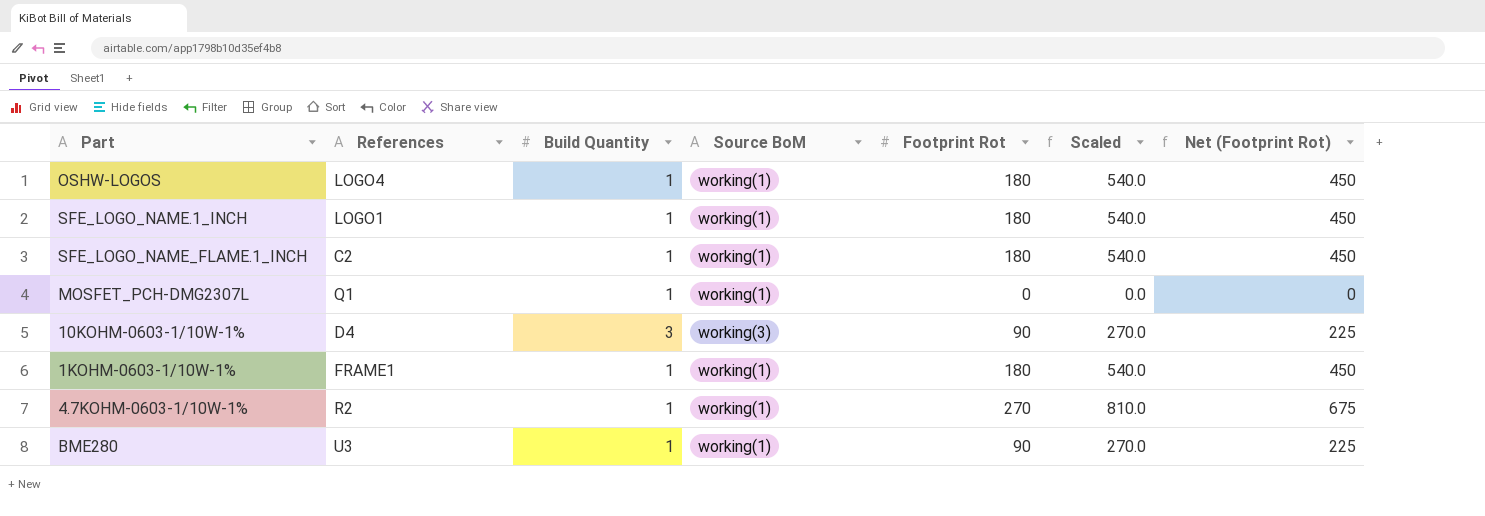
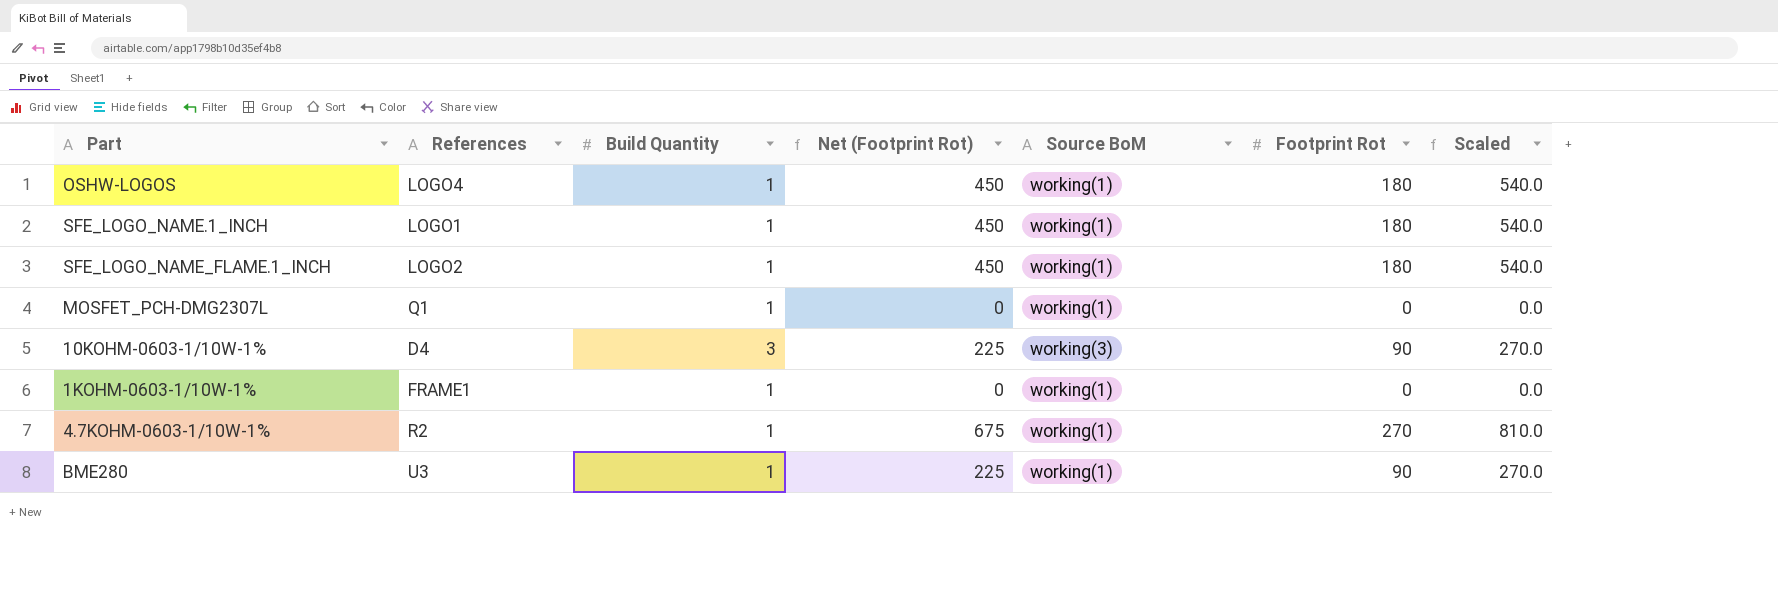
column Net (Footprint Rot) | position: 7 -> 4
SFE_LOGO_NAME_FLAME.1_INCH | References: C2 -> LOGO2
1KOHM-0603-1/10W-1% | Net (Footprint Rot): 450 -> 0
1KOHM-0603-1/10W-1% | Footprint Rot: 180 -> 0
1KOHM-0603-1/10W-1% | Scaled: 540.0 -> 0.0

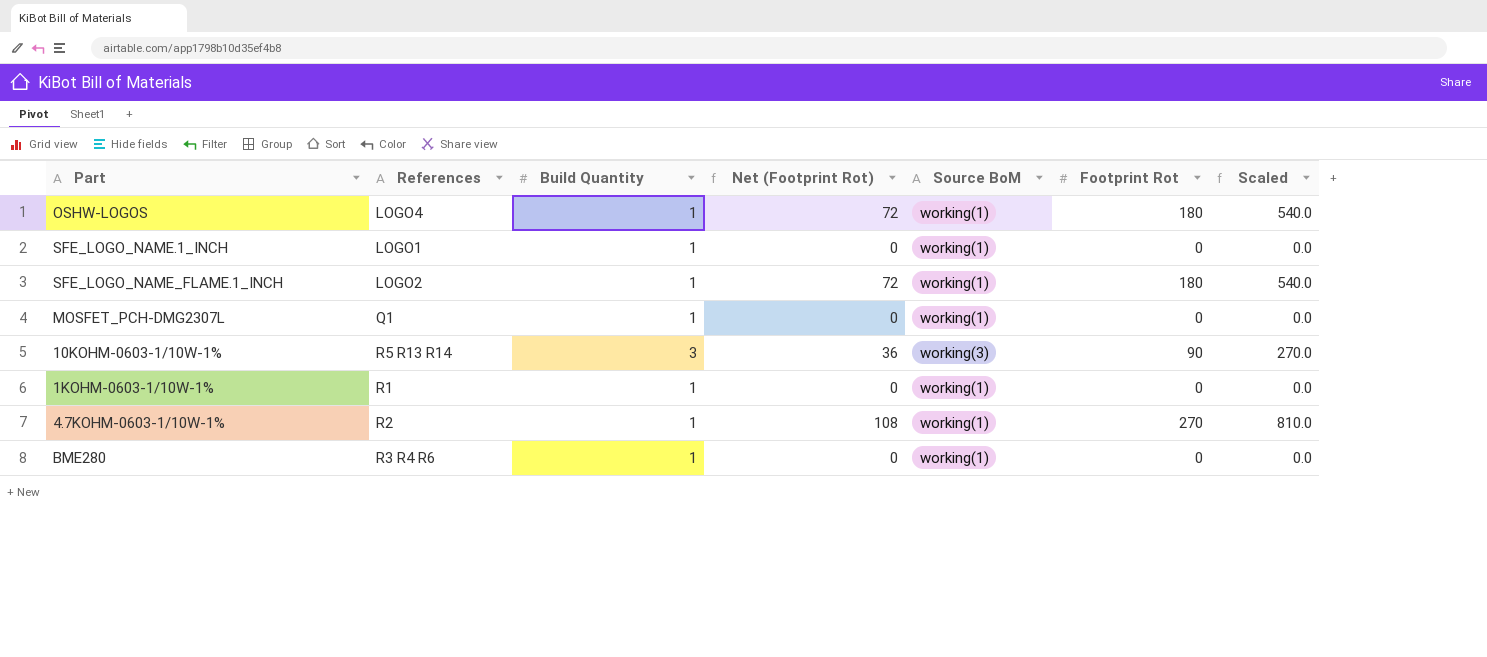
column Net (Footprint Rot) | formula: [Footprint Rot] * 2.5 -> [Footprint Rot] * 0.4
SFE_LOGO_NAME.1_INCH | Footprint Rot: 180 -> 0
SFE_LOGO_NAME.1_INCH | Scaled: 540.0 -> 0.0
10KOHM-0603-1/10W-1% | References: D4 -> R5 R13 R14
1KOHM-0603-1/10W-1% | References: FRAME1 -> R1
BME280 | References: U3 -> R3 R4 R6
BME280 | Footprint Rot: 90 -> 0
BME280 | Scaled: 270.0 -> 0.0

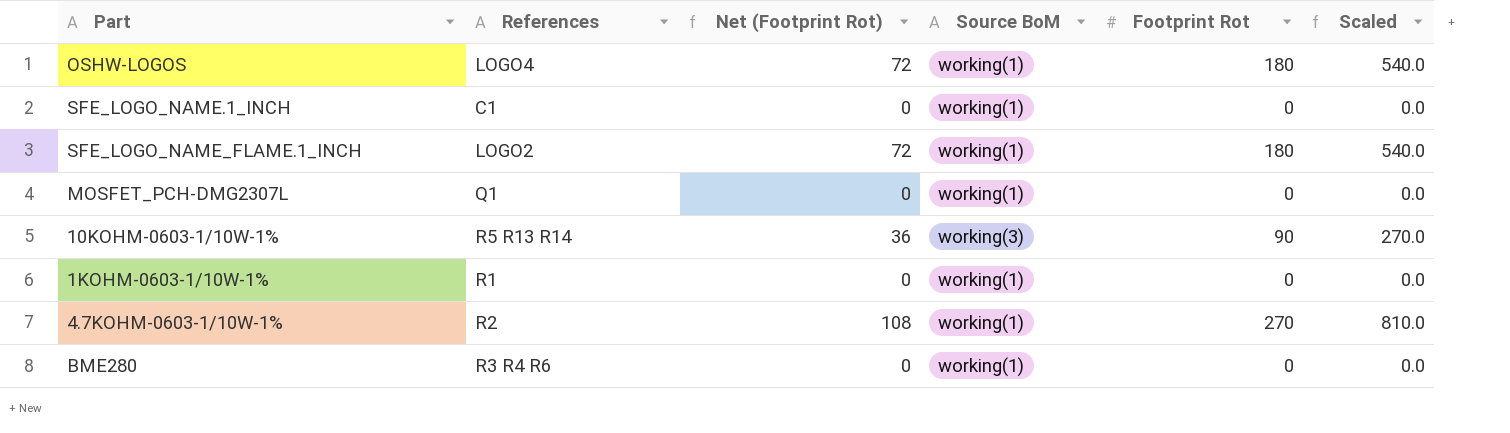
column Build Quantity | position: 3 -> none
SFE_LOGO_NAME.1_INCH | References: LOGO1 -> C1

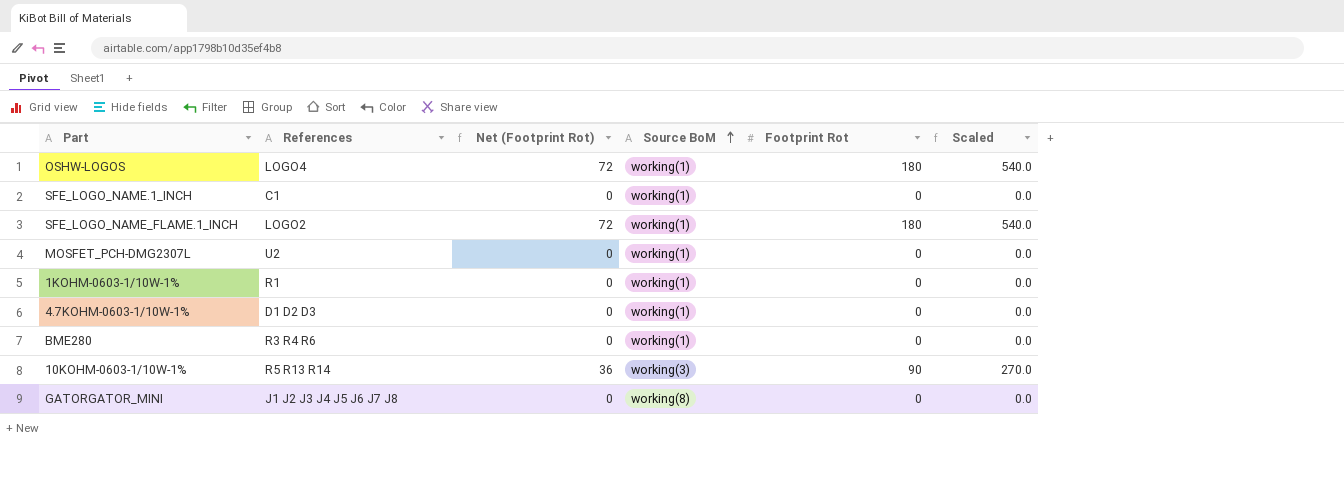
row order: none -> Source BoM ascending
MOSFET_PCH-DMG2307L | References: Q1 -> U2
4.7KOHM-0603-1/10W-1% | References: R2 -> D1 D2 D3
4.7KOHM-0603-1/10W-1% | Net (Footprint Rot): 108 -> 0
4.7KOHM-0603-1/10W-1% | Footprint Rot: 270 -> 0
4.7KOHM-0603-1/10W-1% | Scaled: 810.0 -> 0.0
row GATORGATOR_MINI: none -> J1 J2 J3 J4 J5 J6 J7 J8 | 0 | working(8) | 0 | 0.0

